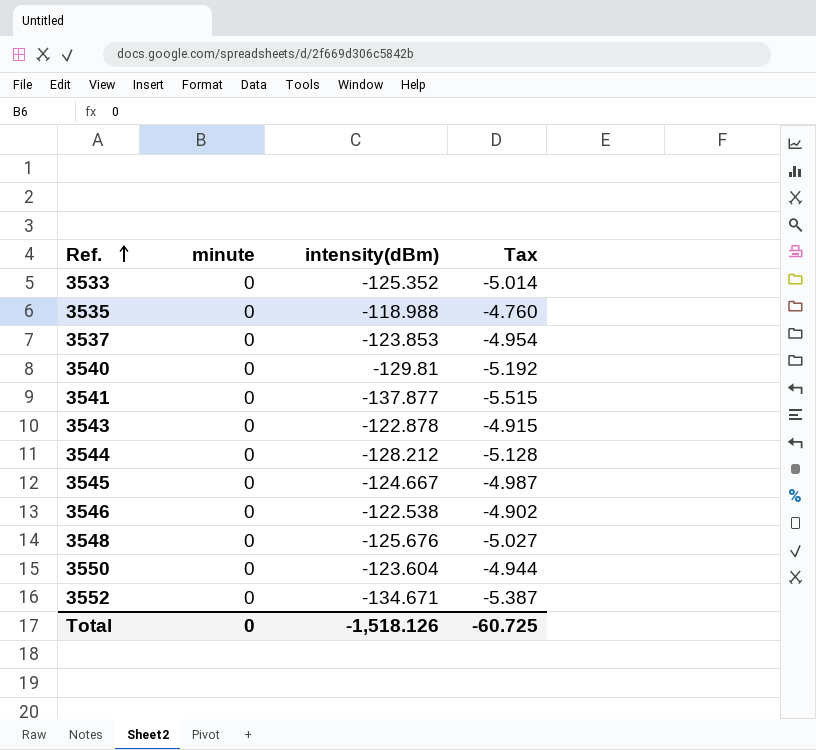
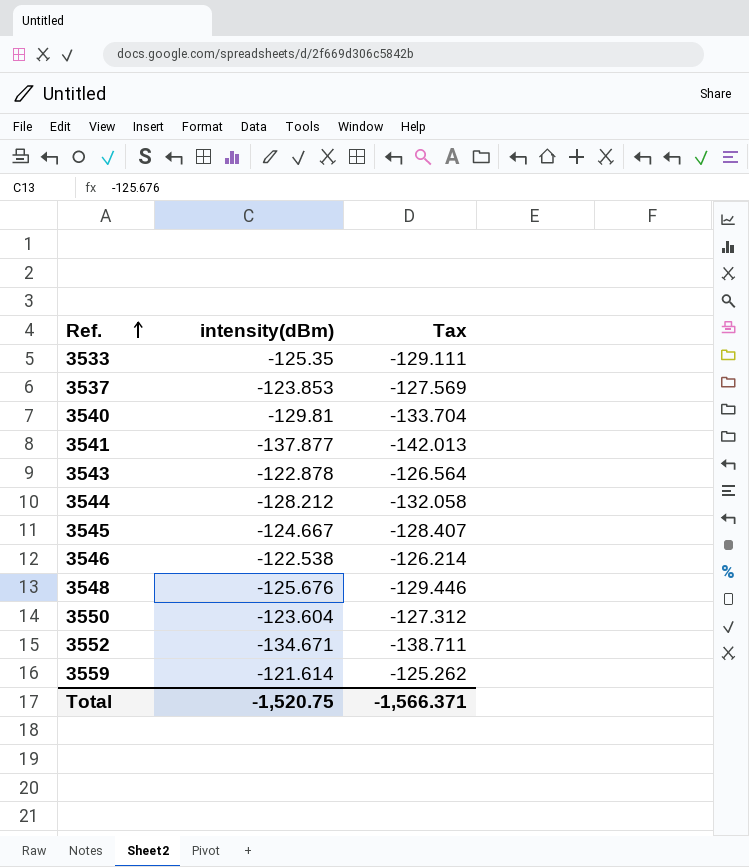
column minute | position: 2 -> none
column Tax | formula: [intensity(dBm)] * 0.04 -> [intensity(dBm)] * 1.03
row 3535: 0 | -118.988 | -4.760 -> none
3533 | intensity(dBm): -125.352 -> -125.35
row 3559: none -> -121.614 | -125.262
Total | intensity(dBm): -1,518.126 -> -1,520.75
Total | Tax: -60.725 -> -1,566.371

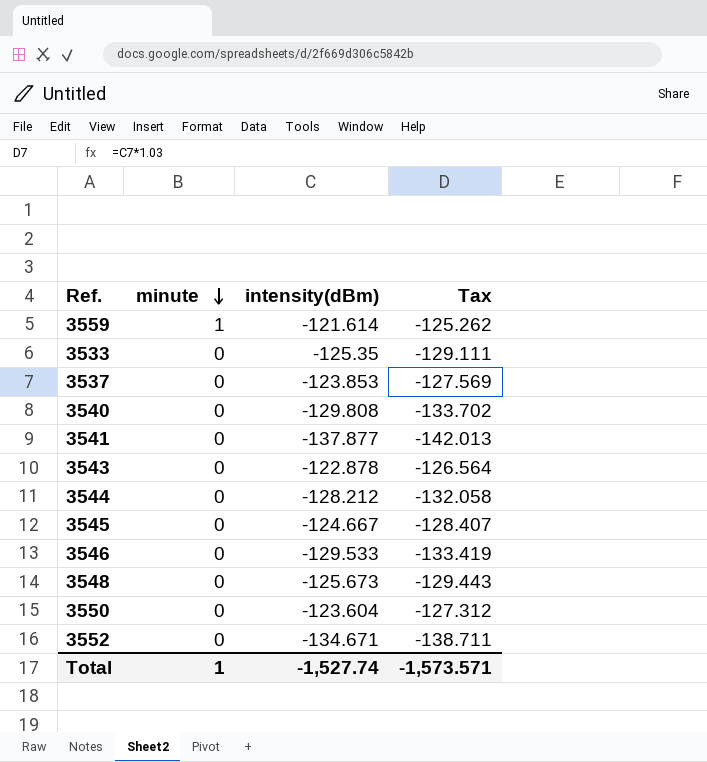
row order: Ref. ascending -> minute descending
column minute | position: none -> 2
3540 | intensity(dBm): -129.81 -> -129.808
3540 | Tax: -133.704 -> -133.702
3546 | intensity(dBm): -122.538 -> -129.533
3546 | Tax: -126.214 -> -133.419
3548 | intensity(dBm): -125.676 -> -125.673
3548 | Tax: -129.446 -> -129.443
Total | intensity(dBm): -1,520.75 -> -1,527.74
Total | Tax: -1,566.371 -> -1,573.571

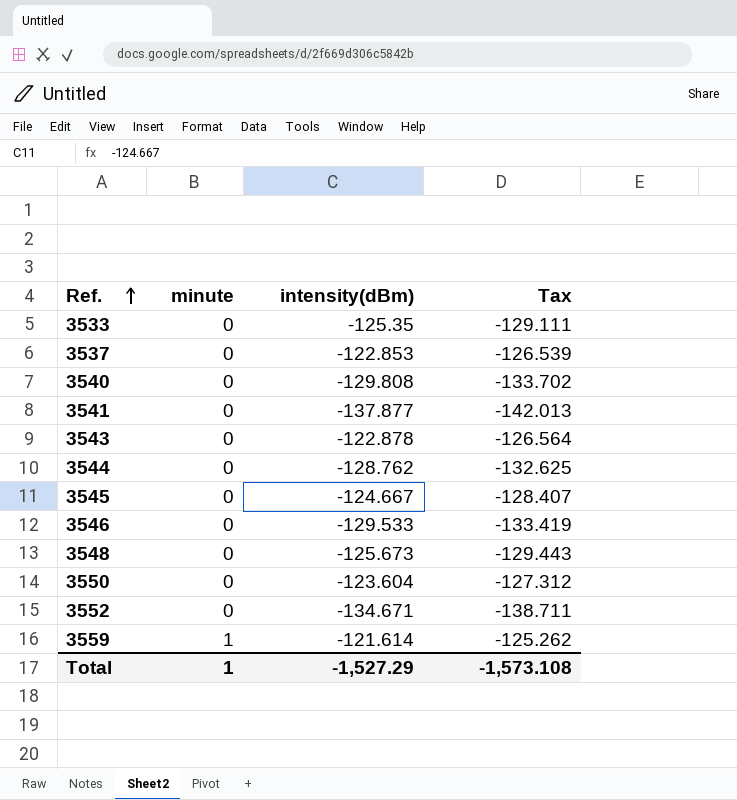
row order: minute descending -> Ref. ascending
3537 | intensity(dBm): -123.853 -> -122.853
3537 | Tax: -127.569 -> -126.539
3544 | intensity(dBm): -128.212 -> -128.762
3544 | Tax: -132.058 -> -132.625
Total | intensity(dBm): -1,527.74 -> -1,527.29
Total | Tax: -1,573.571 -> -1,573.108

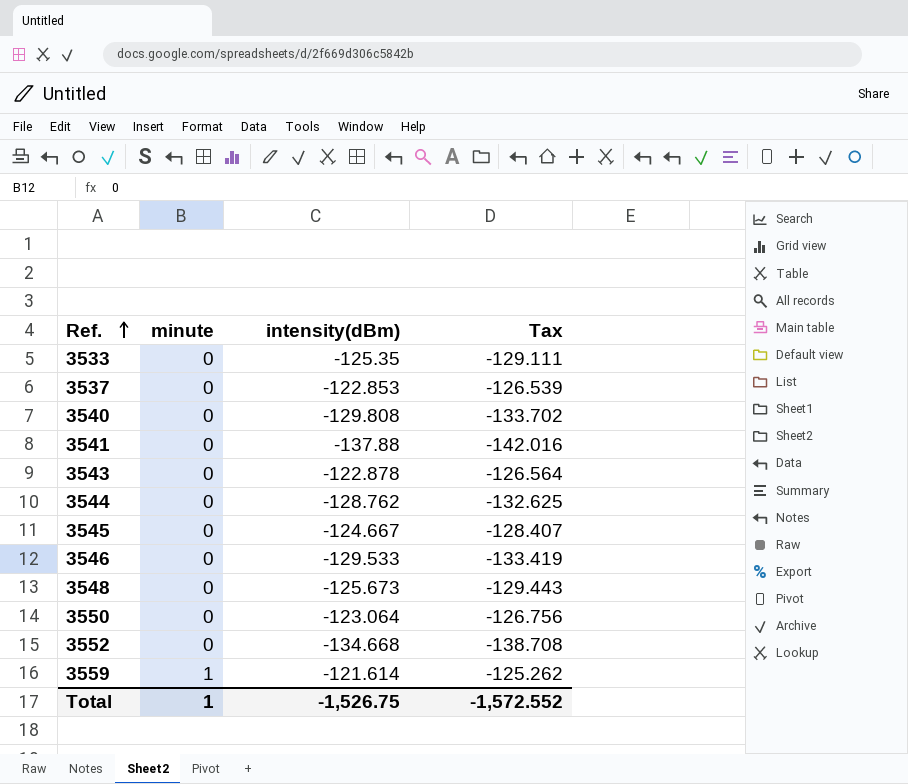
3541 | intensity(dBm): -137.877 -> -137.88
3541 | Tax: -142.013 -> -142.016
3550 | intensity(dBm): -123.604 -> -123.064
3550 | Tax: -127.312 -> -126.756
3552 | intensity(dBm): -134.671 -> -134.668
3552 | Tax: -138.711 -> -138.708
Total | intensity(dBm): -1,527.29 -> -1,526.75
Total | Tax: -1,573.108 -> -1,572.552

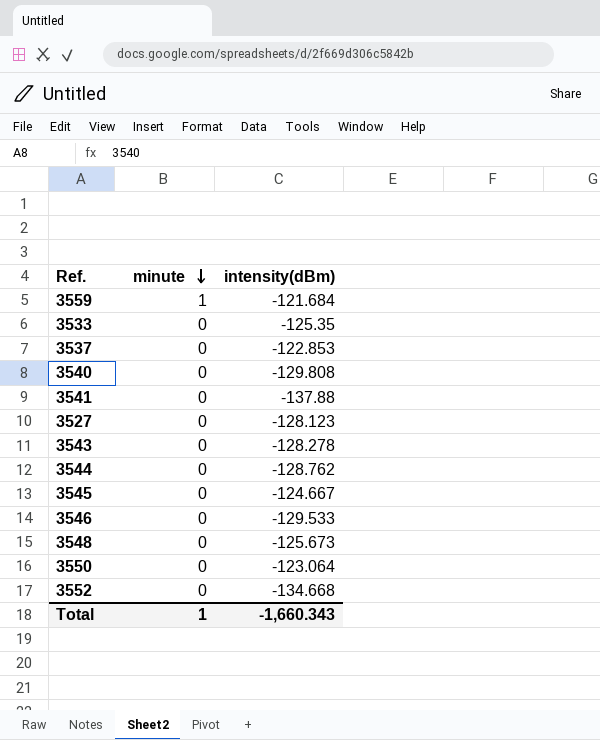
row order: Ref. ascending -> minute descending
column Tax | formula: [intensity(dBm)] * 1.03 -> none
3559 | intensity(dBm): -121.614 -> -121.684
row 3527: none -> 0 | -128.123
3543 | intensity(dBm): -122.878 -> -128.278
Total | intensity(dBm): -1,526.75 -> -1,660.343

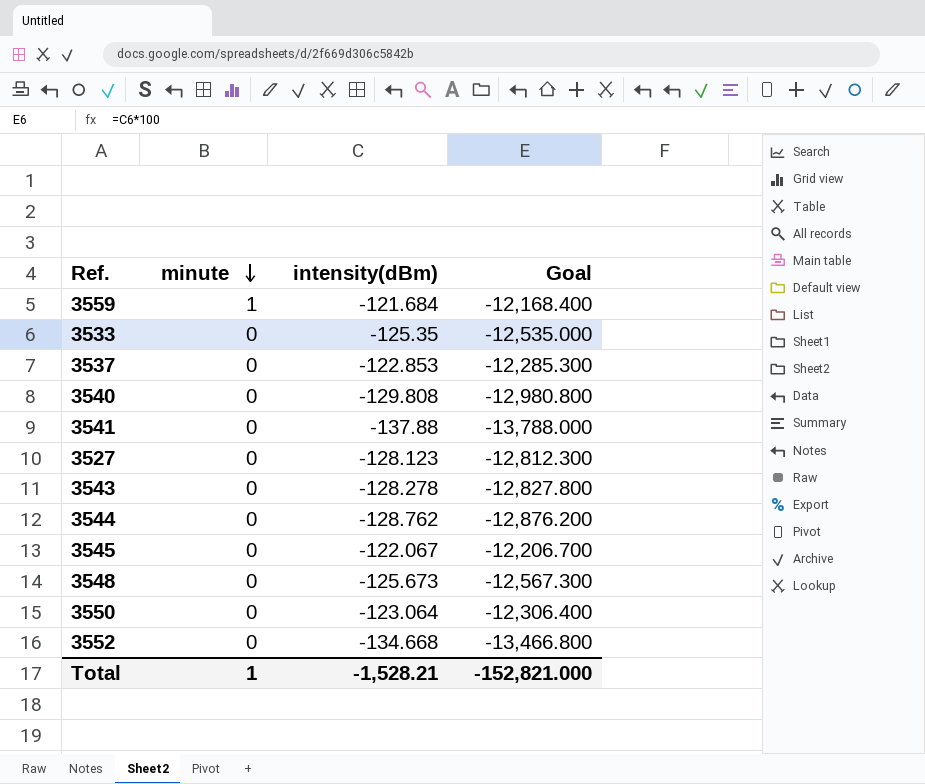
column Goal | formula: none -> [intensity(dBm)] * 100
row 3546: 0 | -129.533 -> none
3545 | intensity(dBm): -124.667 -> -122.067
Total | intensity(dBm): -1,660.343 -> -1,528.21

